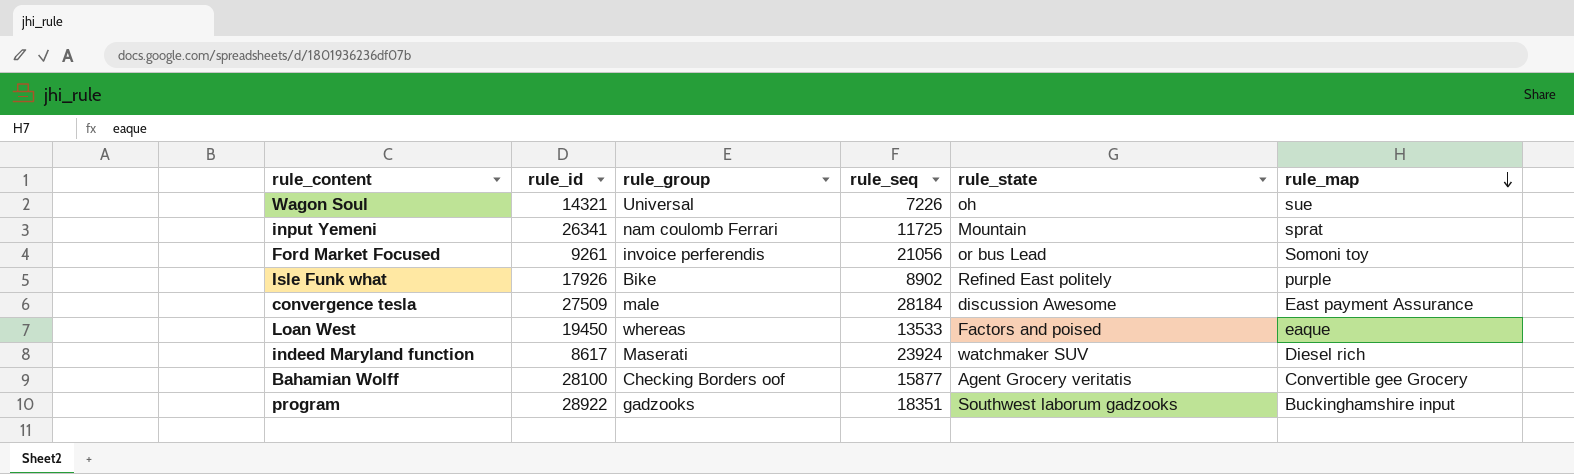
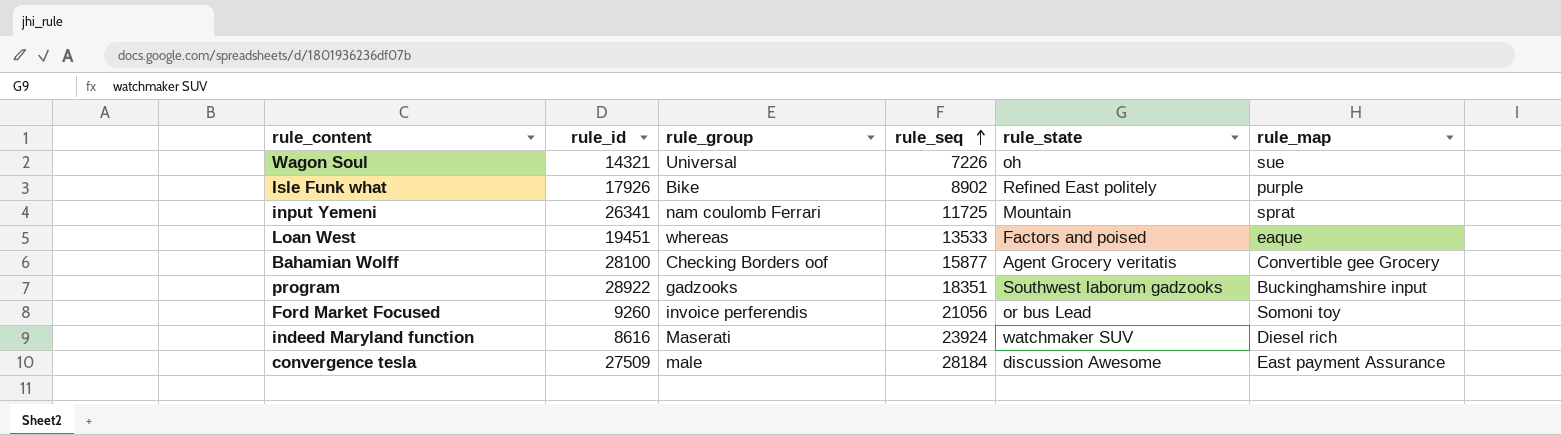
row order: rule_map descending -> rule_seq ascending
Loan West | rule_id: 19450 -> 19451
Ford Market Focused | rule_id: 9261 -> 9260
indeed Maryland function | rule_id: 8617 -> 8616

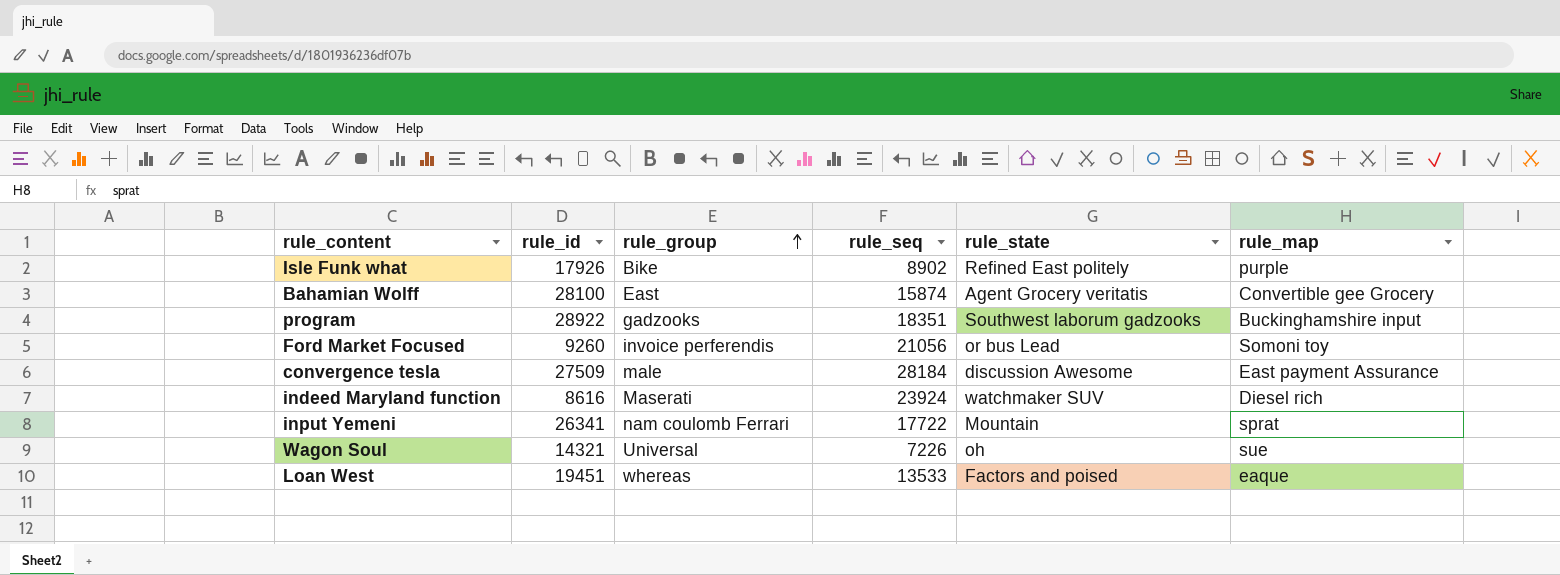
row order: rule_seq ascending -> rule_group ascending
Bahamian Wolff | rule_group: Checking Borders oof -> East
Bahamian Wolff | rule_seq: 15877 -> 15874
input Yemeni | rule_seq: 11725 -> 17722

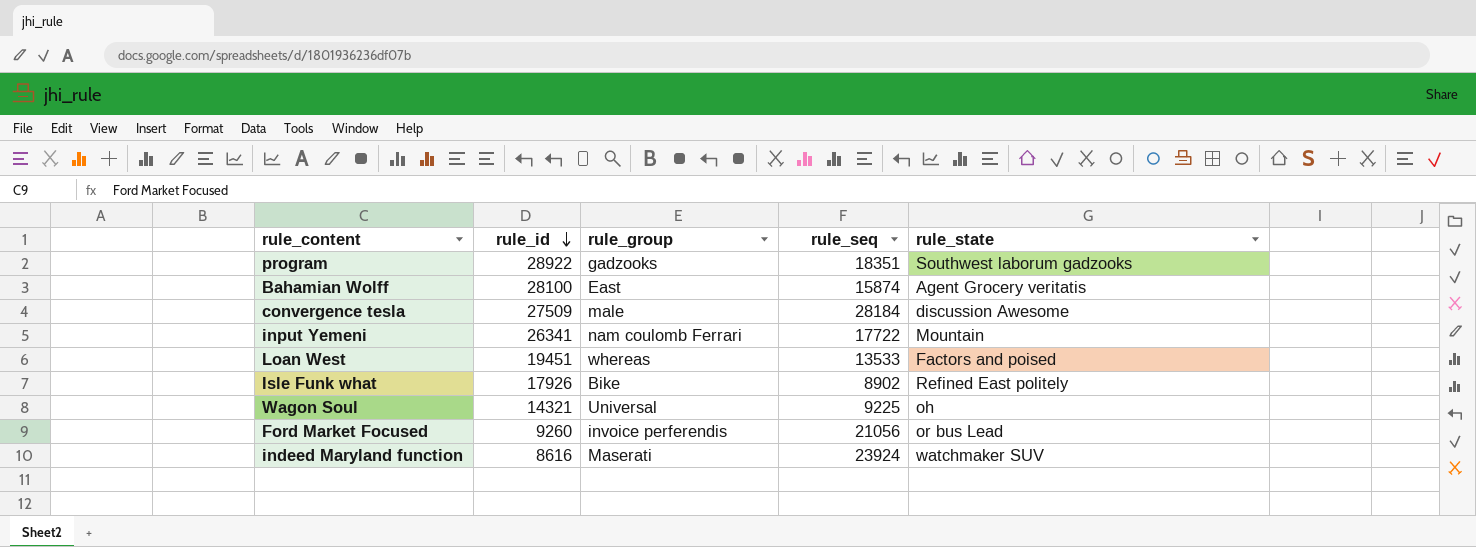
row order: rule_group ascending -> rule_id descending
column rule_map | position: 6 -> none
Wagon Soul | rule_seq: 7226 -> 9225

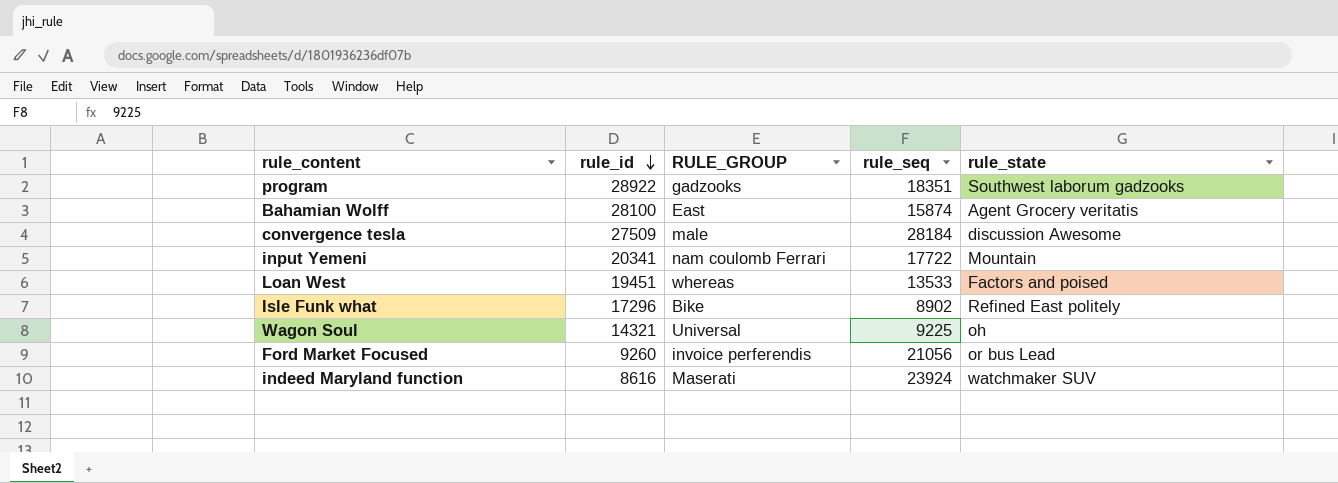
column name: rule_group -> RULE_GROUP
input Yemeni | rule_id: 26341 -> 20341
Isle Funk what | rule_id: 17926 -> 17296

